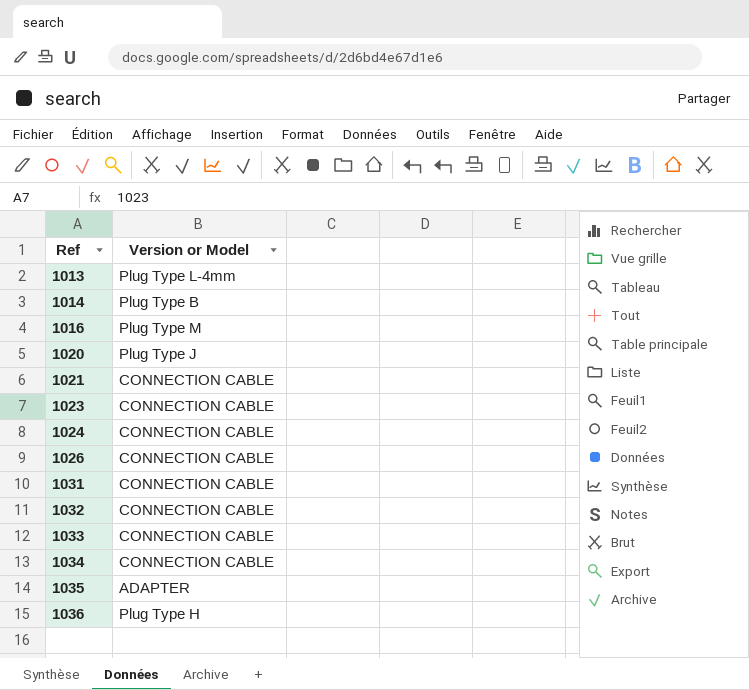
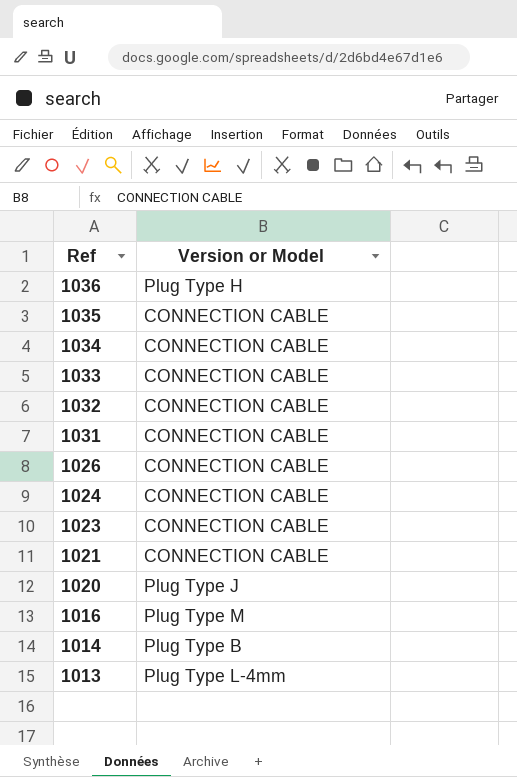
row order: Ref ascending -> Ref descending
1035 | Version or Model: ADAPTER -> CONNECTION CABLE

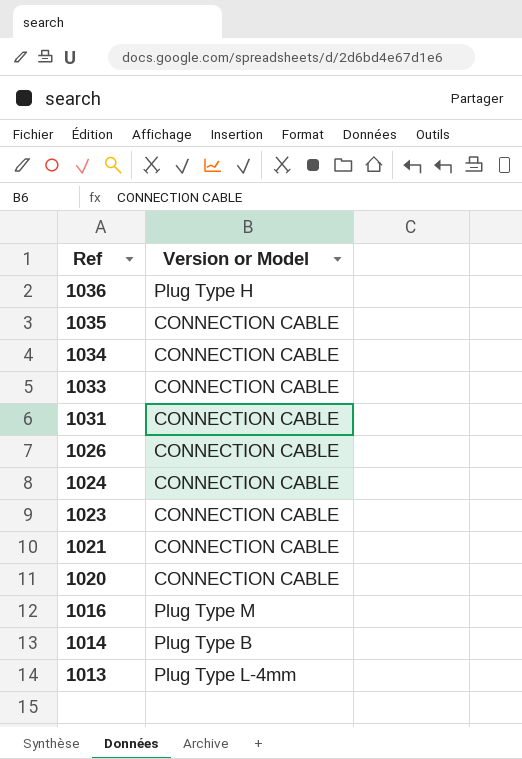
row 1032: CONNECTION CABLE -> none
1020 | Version or Model: Plug Type J -> CONNECTION CABLE

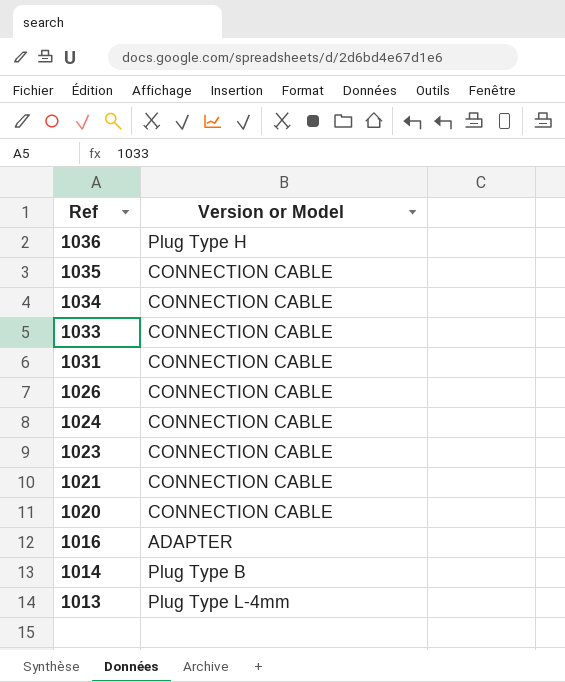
1016 | Version or Model: Plug Type M -> ADAPTER

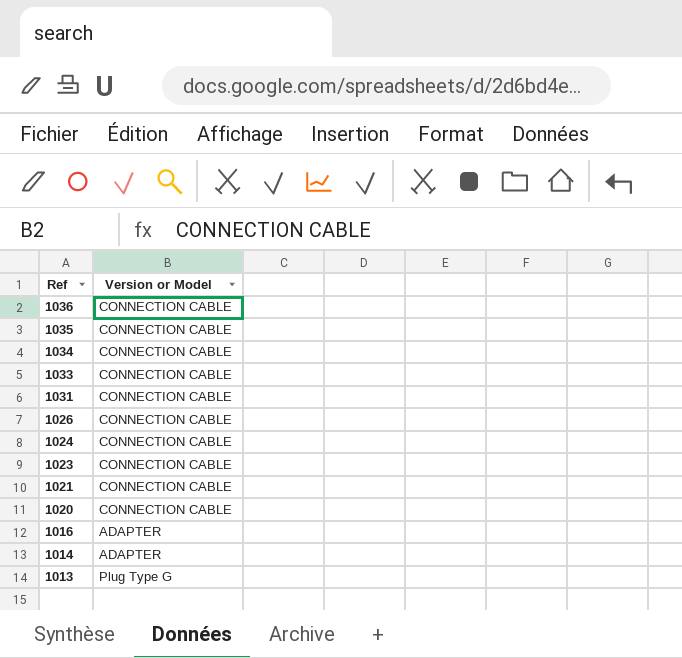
1036 | Version or Model: Plug Type H -> CONNECTION CABLE
1014 | Version or Model: Plug Type B -> ADAPTER
1013 | Version or Model: Plug Type L-4mm -> Plug Type G

